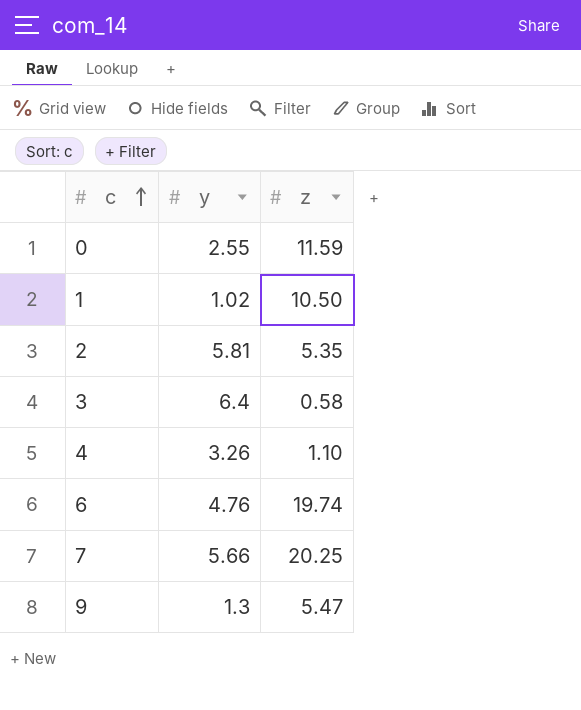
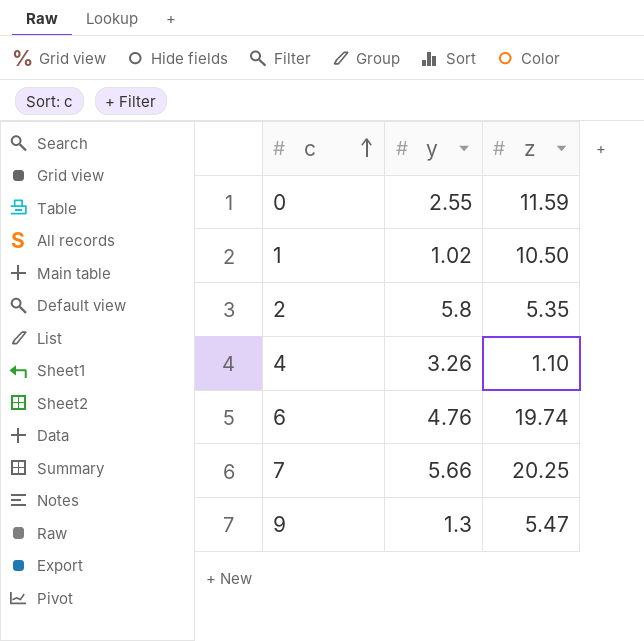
row 3: 6.4 | 0.58 -> none
2 | y: 5.81 -> 5.8

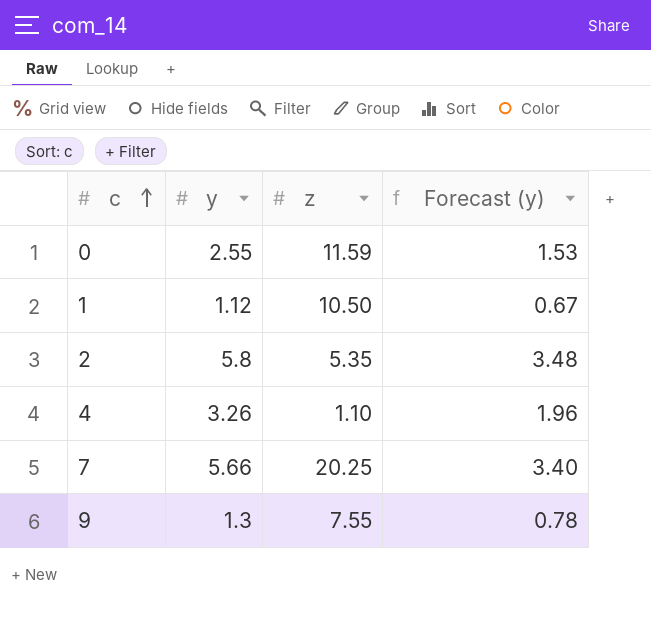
column Forecast (y) | formula: none -> [y] * 0.6
row 6: 4.76 | 19.74 -> none
1 | y: 1.02 -> 1.12
9 | z: 5.47 -> 7.55

